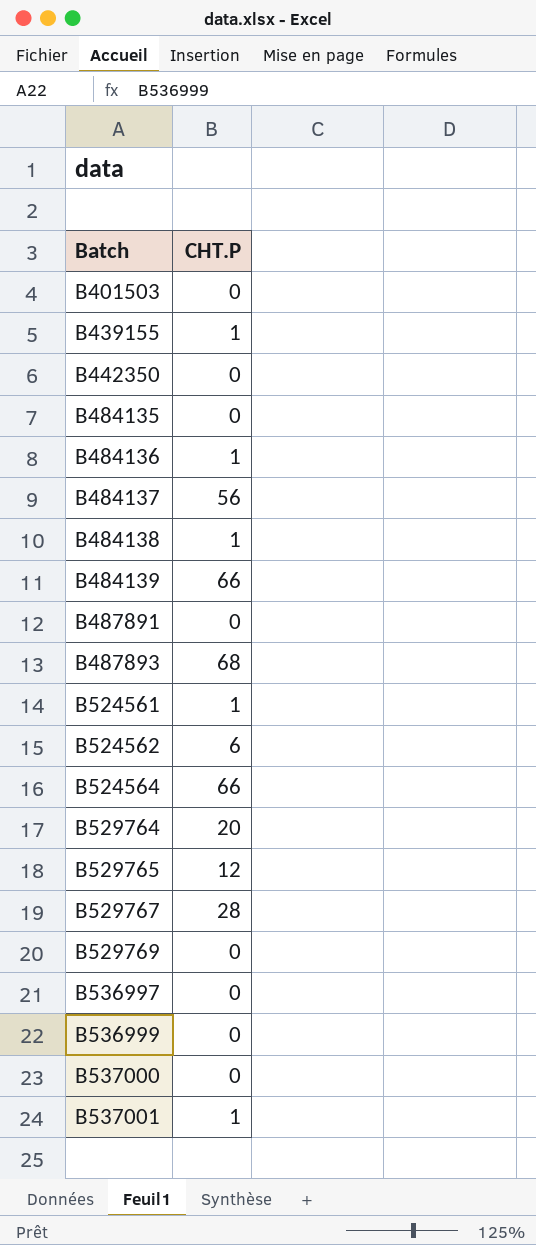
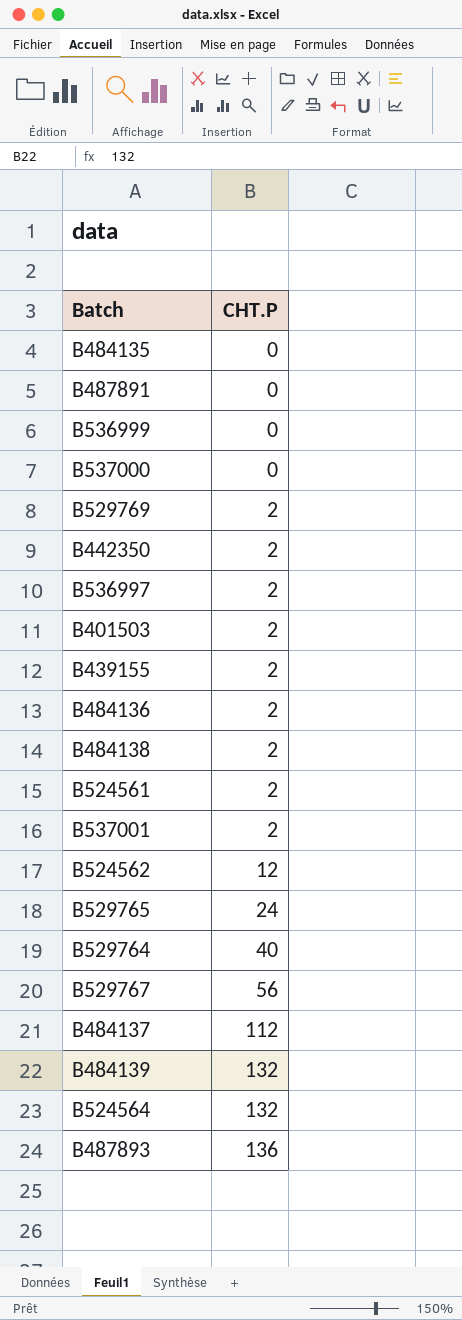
row order: Batch ascending -> CHT.P ascending
B529769 | CHT.P: 0 -> 2
B442350 | CHT.P: 0 -> 2
B536997 | CHT.P: 0 -> 2
B401503 | CHT.P: 0 -> 2
B439155 | CHT.P: 1 -> 2
B484136 | CHT.P: 1 -> 2
B484138 | CHT.P: 1 -> 2
B524561 | CHT.P: 1 -> 2
B537001 | CHT.P: 1 -> 2
B524562 | CHT.P: 6 -> 12
B529765 | CHT.P: 12 -> 24
B529764 | CHT.P: 20 -> 40
B529767 | CHT.P: 28 -> 56
B484137 | CHT.P: 56 -> 112
B484139 | CHT.P: 66 -> 132
B524564 | CHT.P: 66 -> 132
B487893 | CHT.P: 68 -> 136

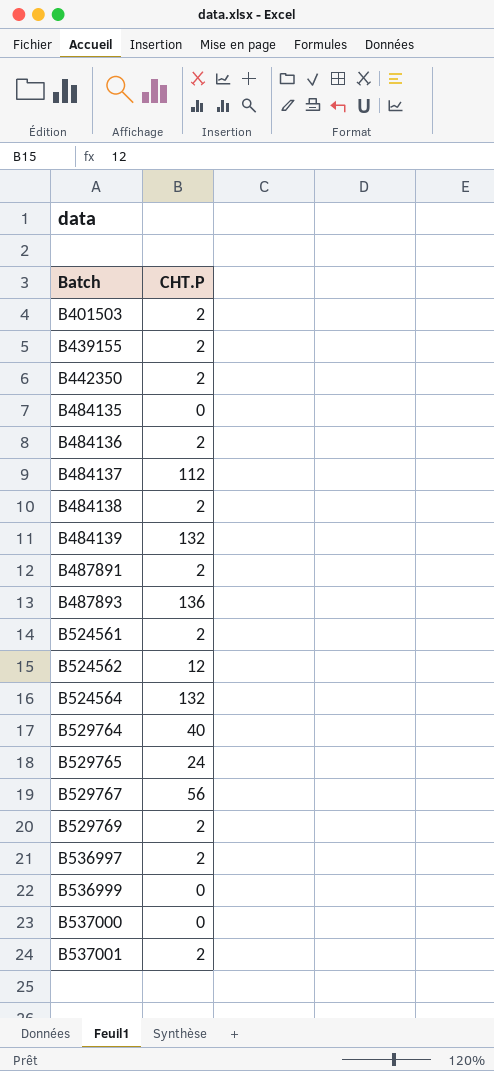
row order: CHT.P ascending -> Batch ascending
B487891 | CHT.P: 0 -> 2

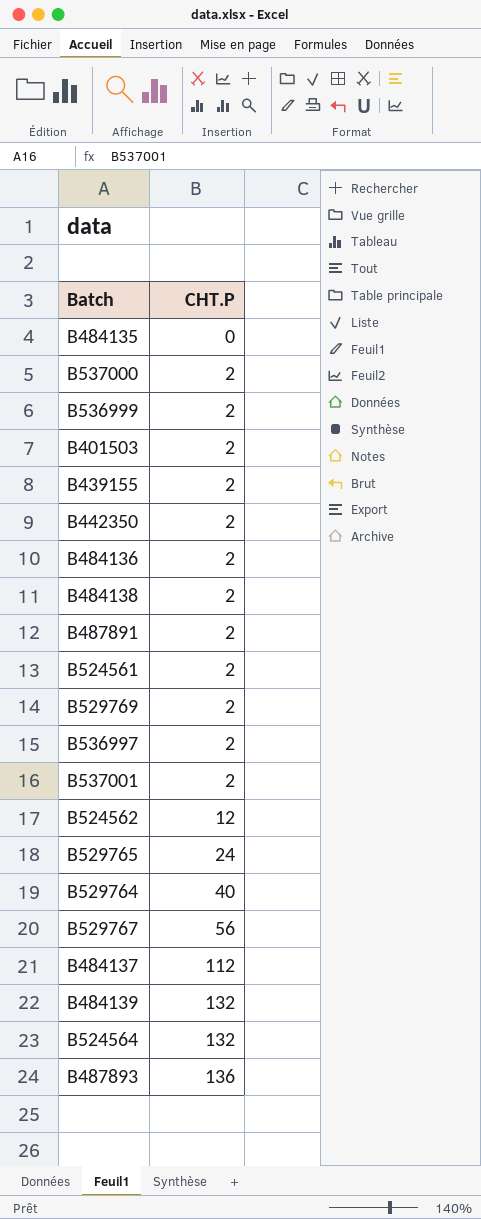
row order: Batch ascending -> CHT.P ascending
B537000 | CHT.P: 0 -> 2
B536999 | CHT.P: 0 -> 2

